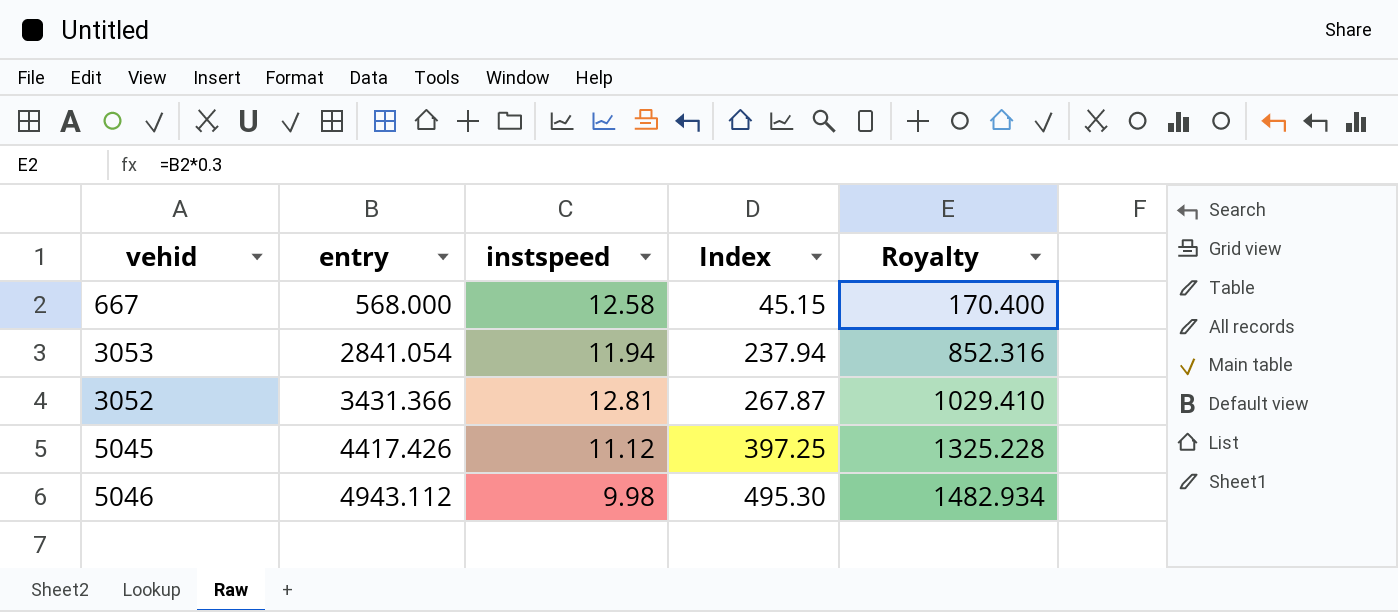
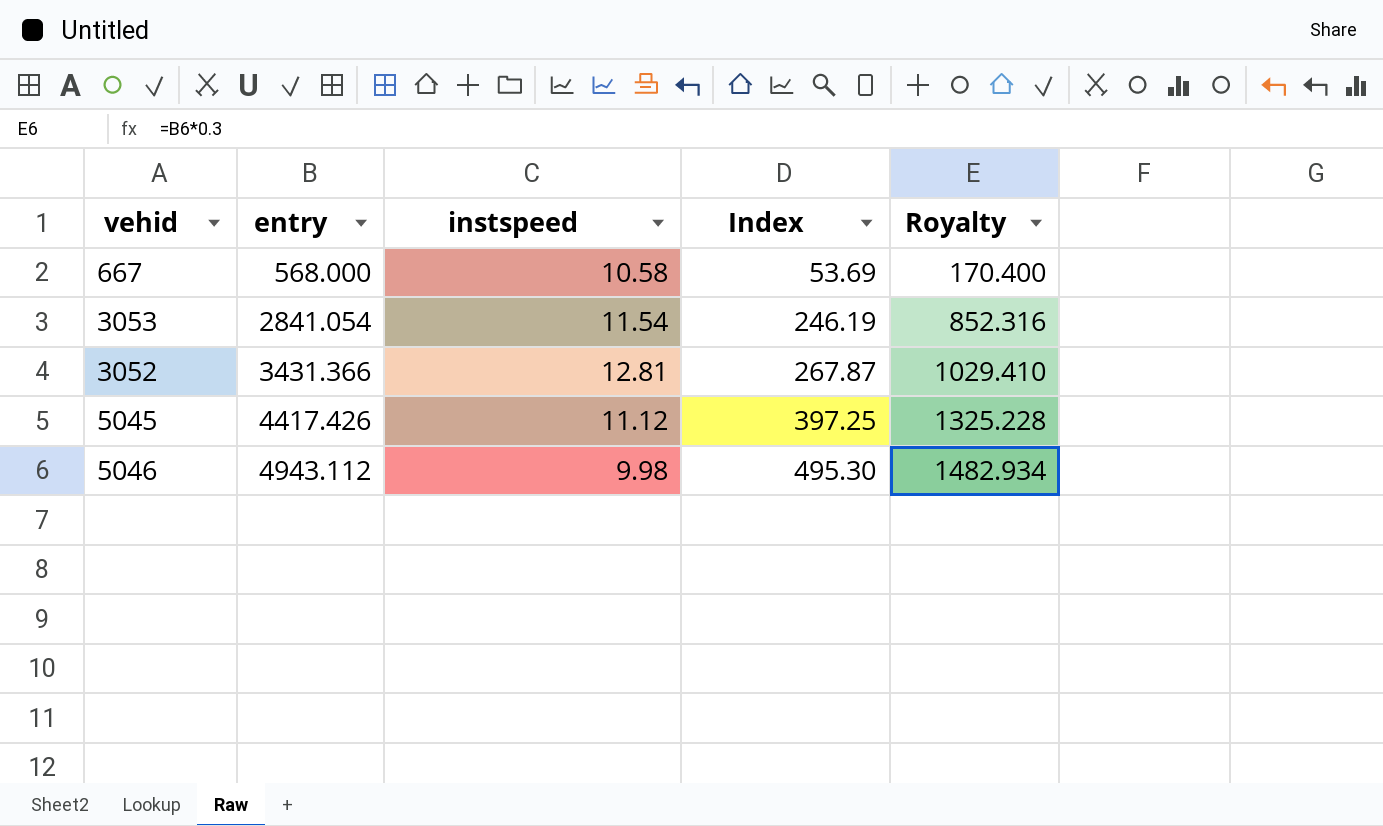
667 | instspeed: 12.58 -> 10.58
667 | Index: 45.15 -> 53.69
3053 | instspeed: 11.94 -> 11.54
3053 | Index: 237.94 -> 246.19

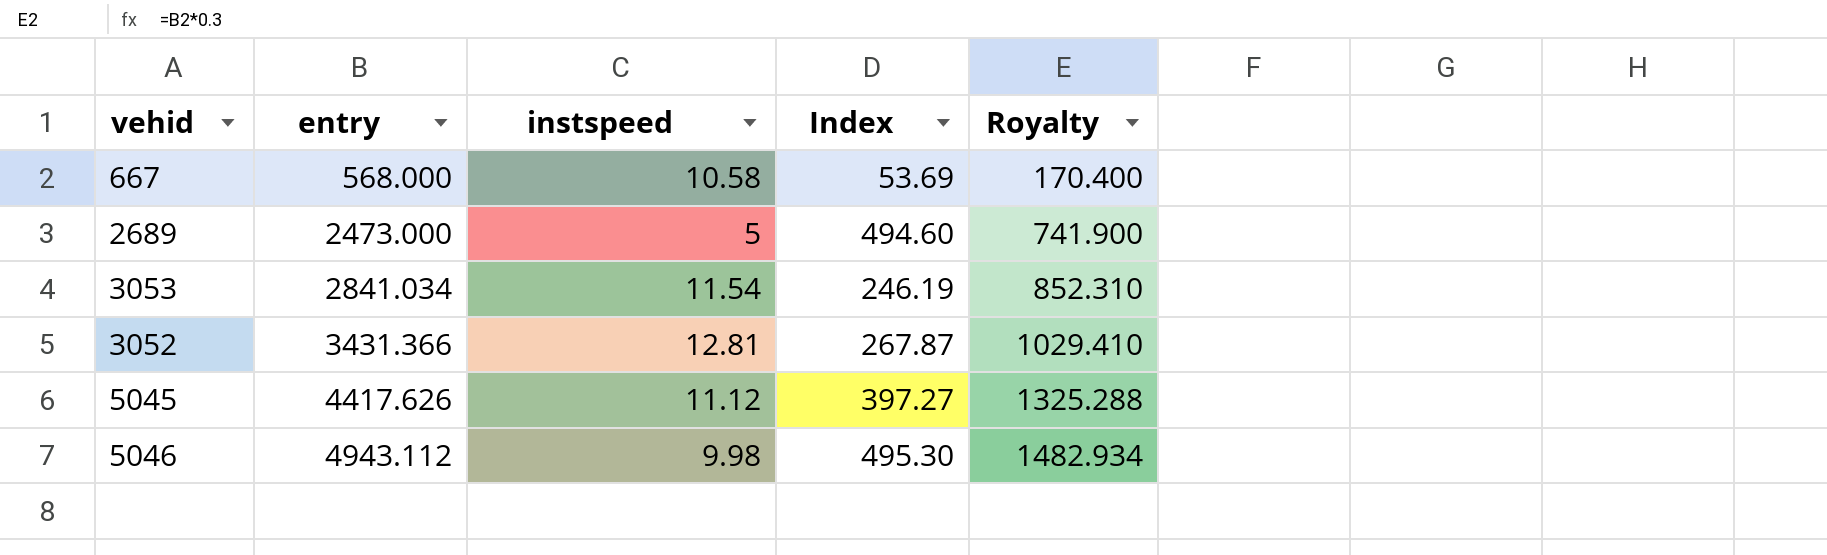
row 2689: none -> 2473.000 | 5 | 494.60 | 741.900
3053 | entry: 2841.054 -> 2841.034
3053 | Royalty: 852.316 -> 852.310
5045 | entry: 4417.426 -> 4417.626
5045 | Index: 397.25 -> 397.27
5045 | Royalty: 1325.228 -> 1325.288

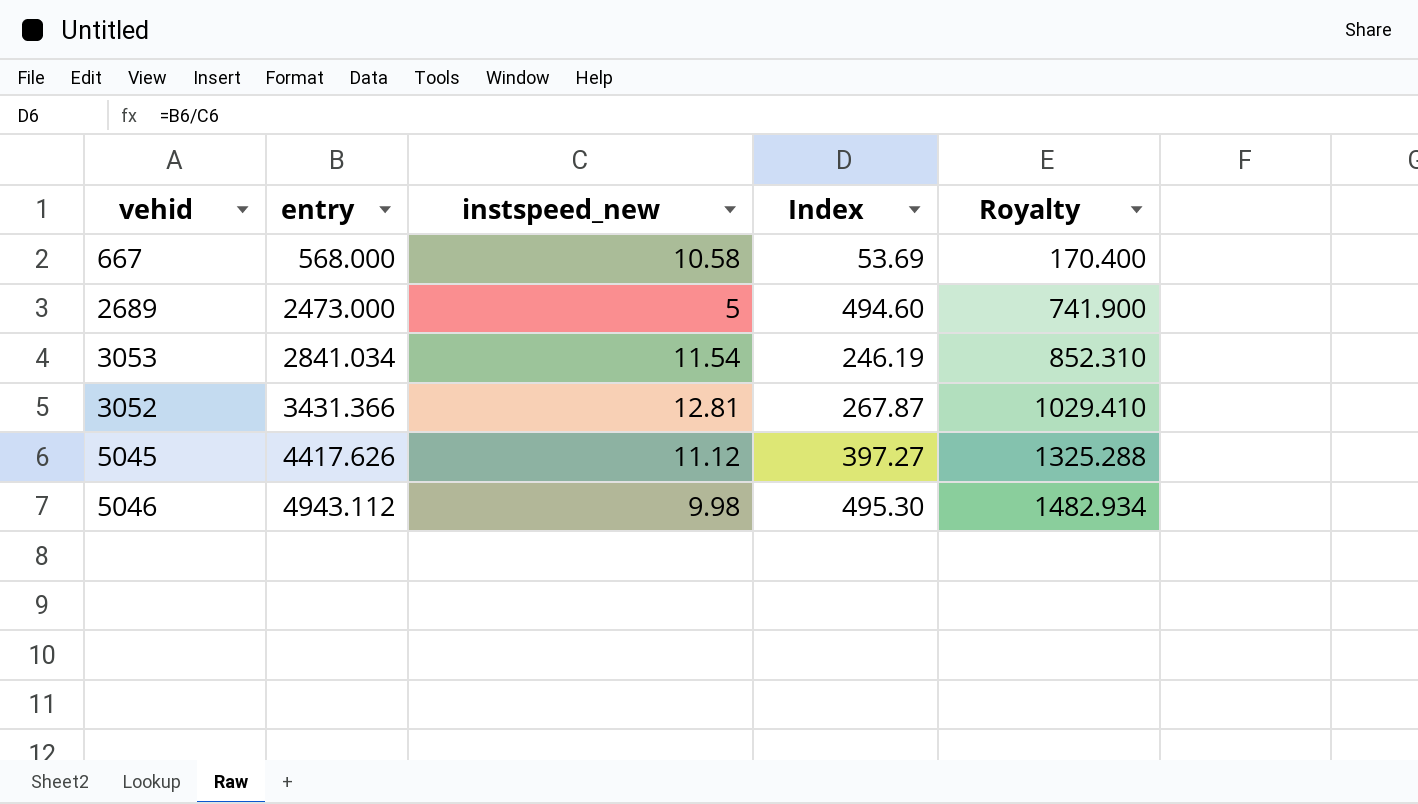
column name: instspeed -> instspeed_new

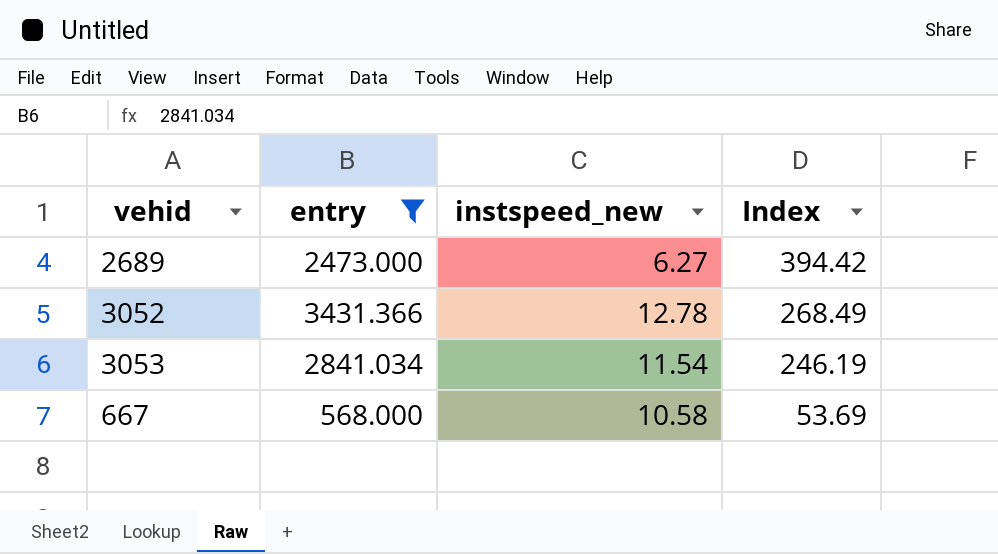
filter: none -> entry <= 3431.366
row order: entry ascending -> Index descending
column Royalty | formula: [entry] * 0.3 -> none
2689 | instspeed_new: 5 -> 6.27
2689 | Index: 494.60 -> 394.42
3052 | instspeed_new: 12.81 -> 12.78
3052 | Index: 267.87 -> 268.49

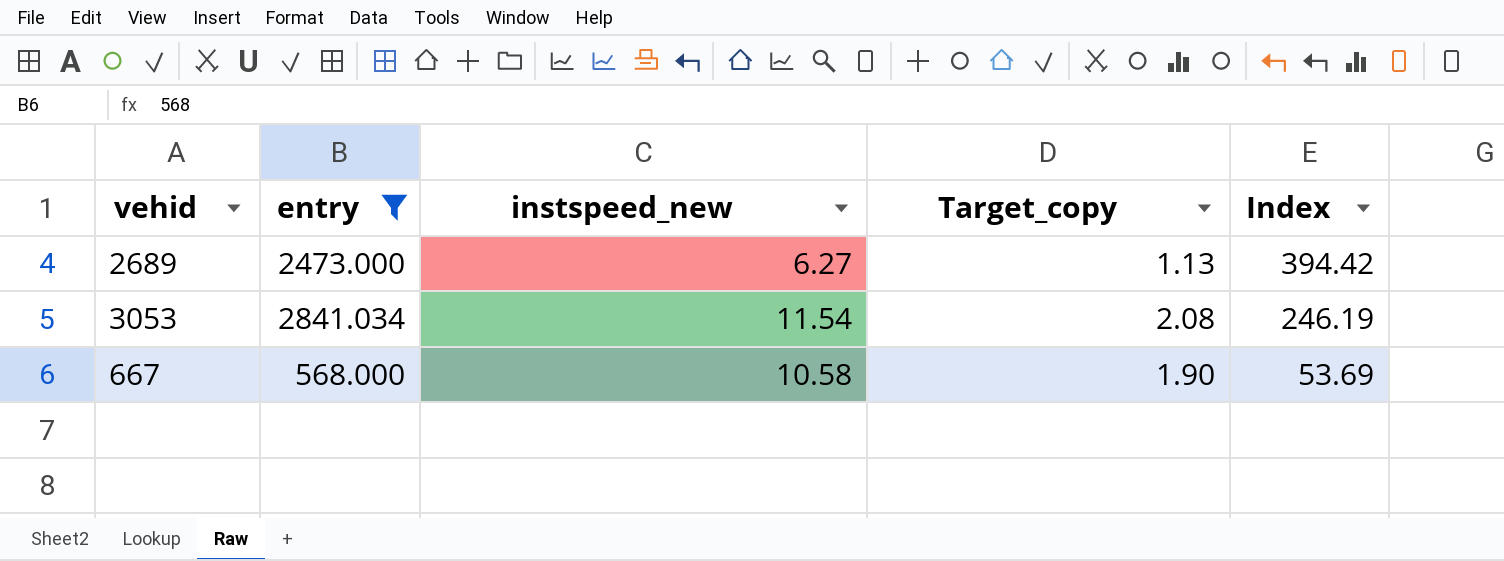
column Target_copy | formula: none -> [instspeed_new] * 0.18
row 3052: 3431.366 | 12.78 | 268.49 -> none

